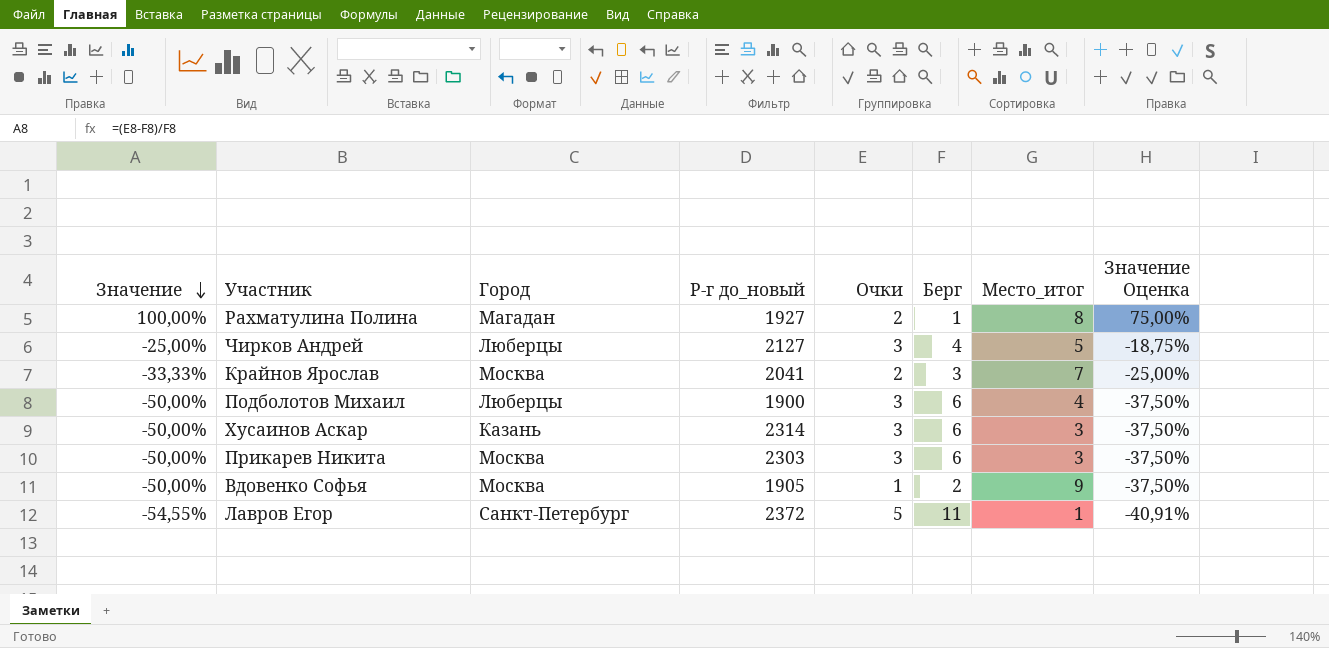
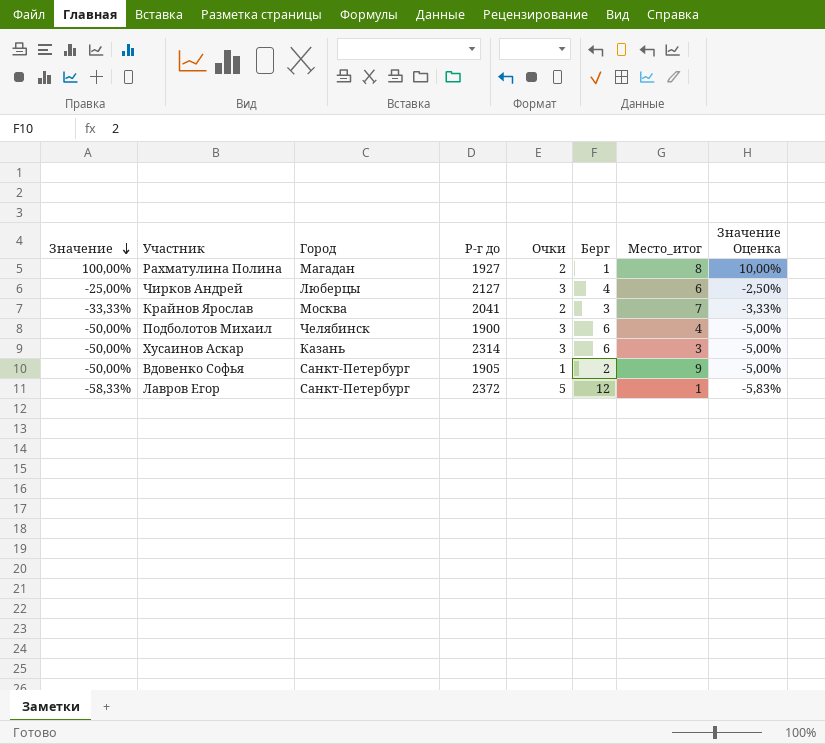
column name: Р-г до_новый -> Р-г до
column Значение Оценка | formula: [Значение] * 0,75 -> [Значение] * 0,1
row Прикарев Никита: -50,00% | Москва | 2303 | 3 | 6 | 3 | -37,50% -> none
Чирков Андрей | Место_итог: 5 -> 6
Подболотов Михаил | Город: Люберцы -> Челябинск
Вдовенко Софья | Город: Москва -> Санкт-Петербург
Лавров Егор | Значение: -54,55% -> -58,33%
Лавров Егор | Берг: 11 -> 12

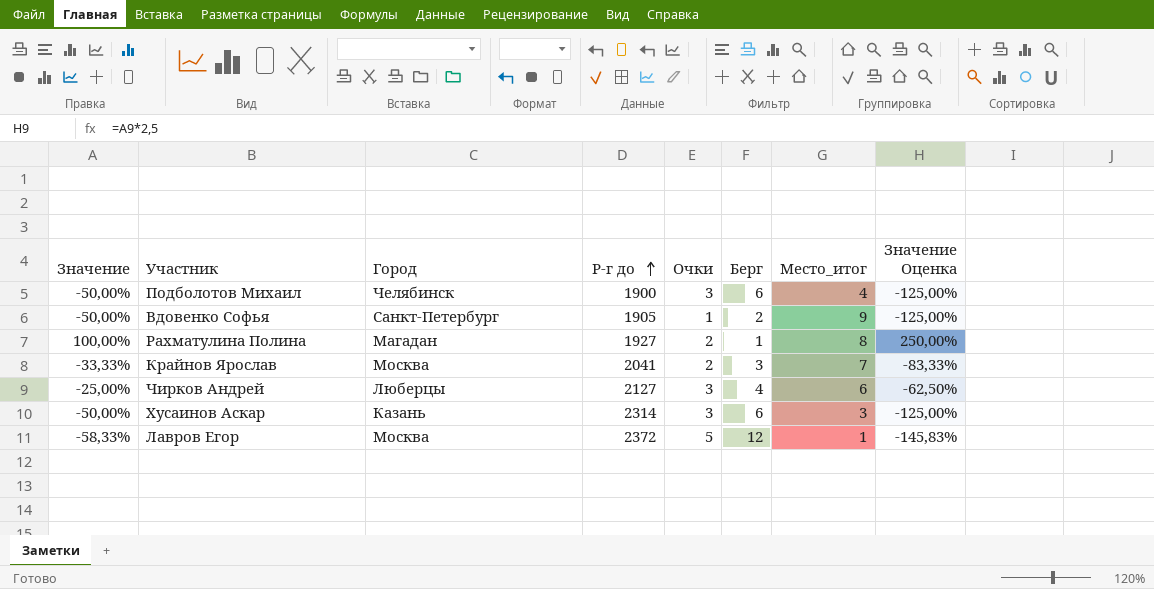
row order: Значение descending -> Р-г до ascending
column Значение Оценка | formula: [Значение] * 0,1 -> [Значение] * 2,5
Лавров Егор | Город: Санкт-Петербург -> Москва

